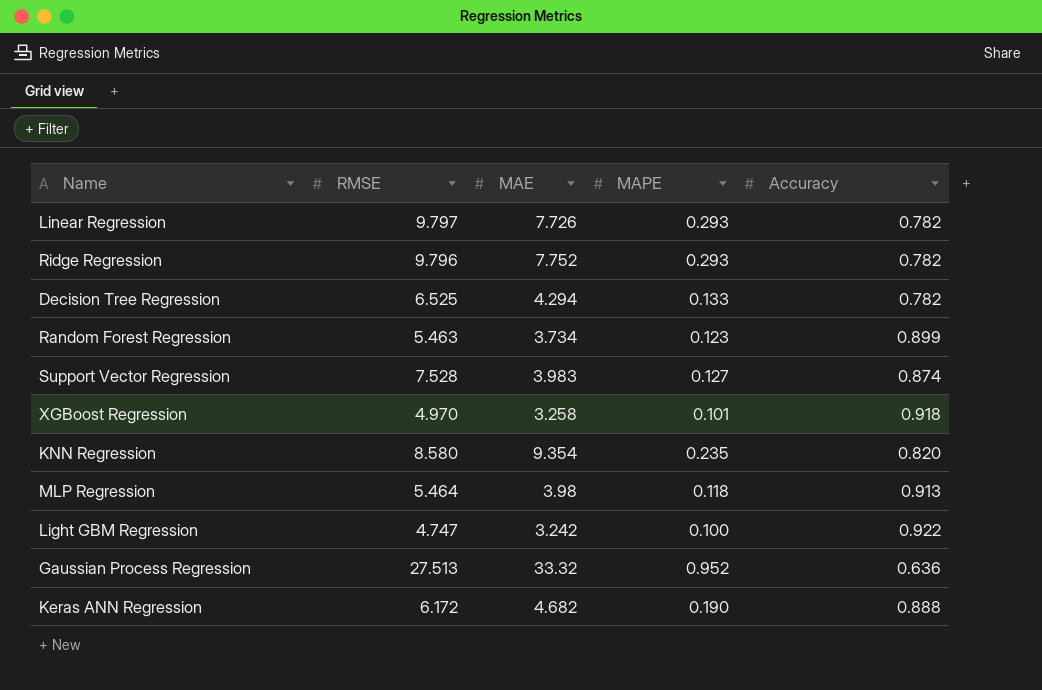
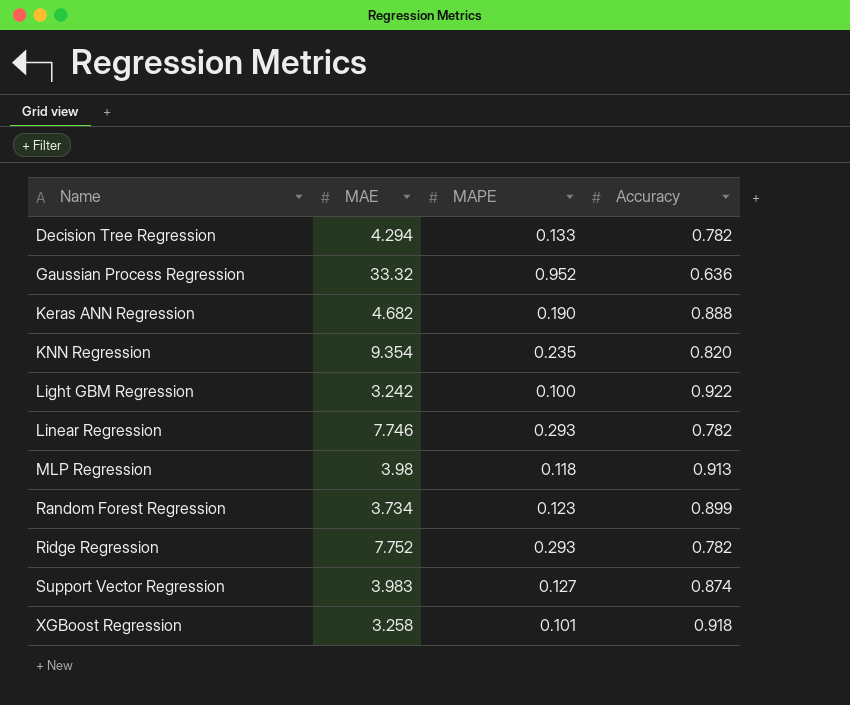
row order: none -> Name ascending
column RMSE | position: 2 -> none
Linear Regression | MAE: 7.726 -> 7.746

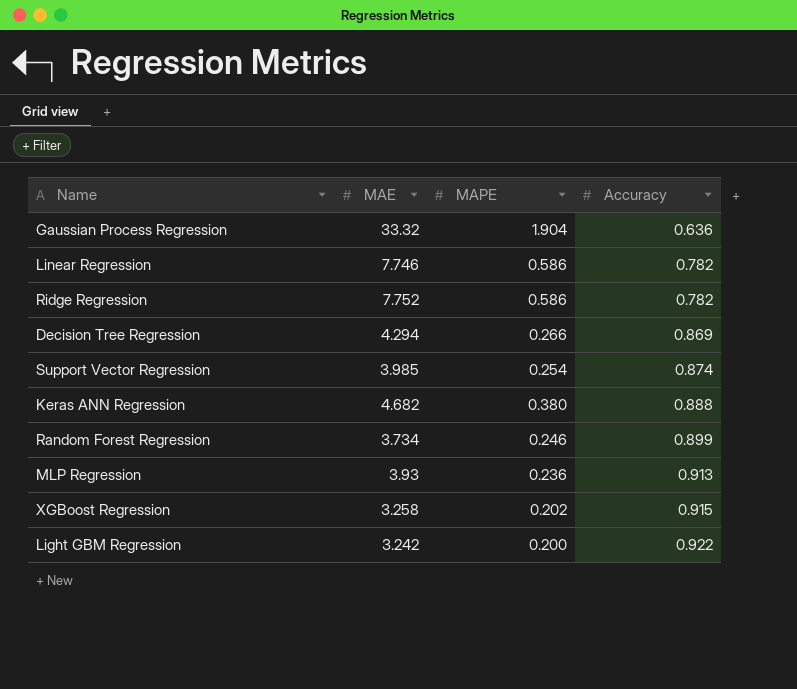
row order: Name ascending -> Accuracy ascending
row KNN Regression: 9.354 | 0.235 | 0.820 -> none
Gaussian Process Regression | MAPE: 0.952 -> 1.904
Linear Regression | MAPE: 0.293 -> 0.586
Ridge Regression | MAPE: 0.293 -> 0.586
Decision Tree Regression | MAPE: 0.133 -> 0.266
Decision Tree Regression | Accuracy: 0.782 -> 0.869
Support Vector Regression | MAE: 3.983 -> 3.985
Support Vector Regression | MAPE: 0.127 -> 0.254
Keras ANN Regression | MAPE: 0.190 -> 0.380
Random Forest Regression | MAPE: 0.123 -> 0.246
MLP Regression | MAE: 3.98 -> 3.93
MLP Regression | MAPE: 0.118 -> 0.236
XGBoost Regression | MAPE: 0.101 -> 0.202
XGBoost Regression | Accuracy: 0.918 -> 0.915
Light GBM Regression | MAPE: 0.100 -> 0.200

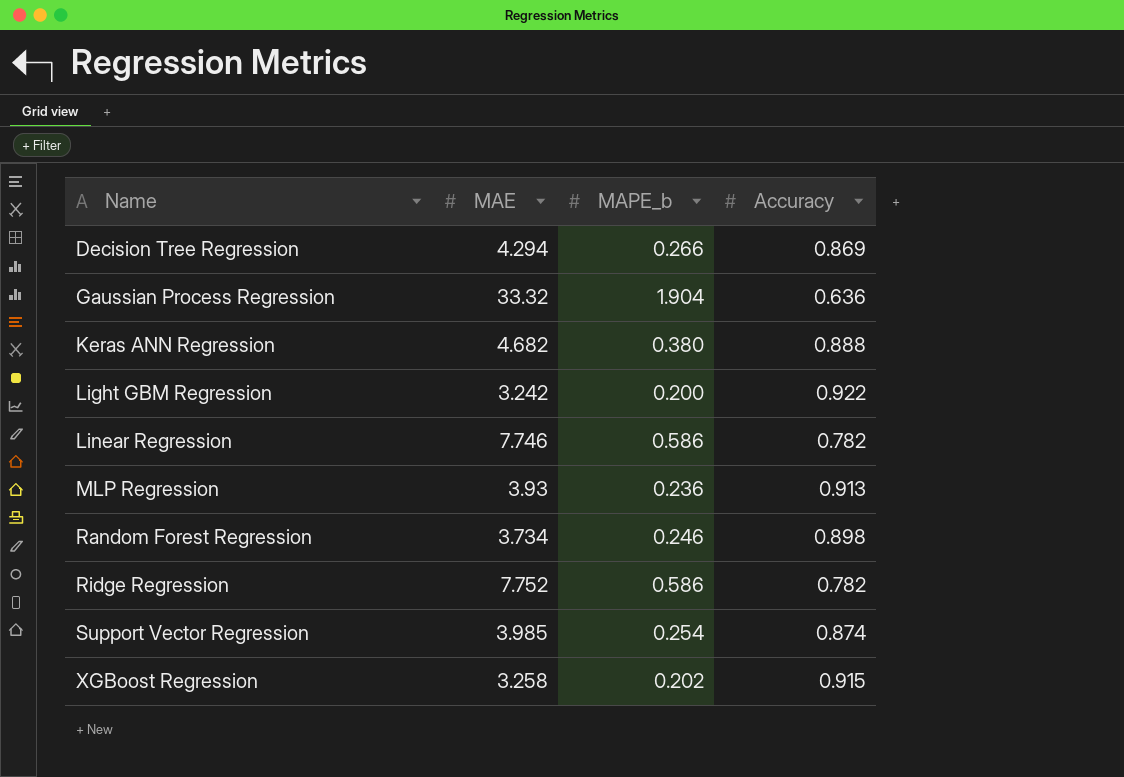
row order: Accuracy ascending -> Name ascending
column name: MAPE -> MAPE_b
Random Forest Regression | Accuracy: 0.899 -> 0.898

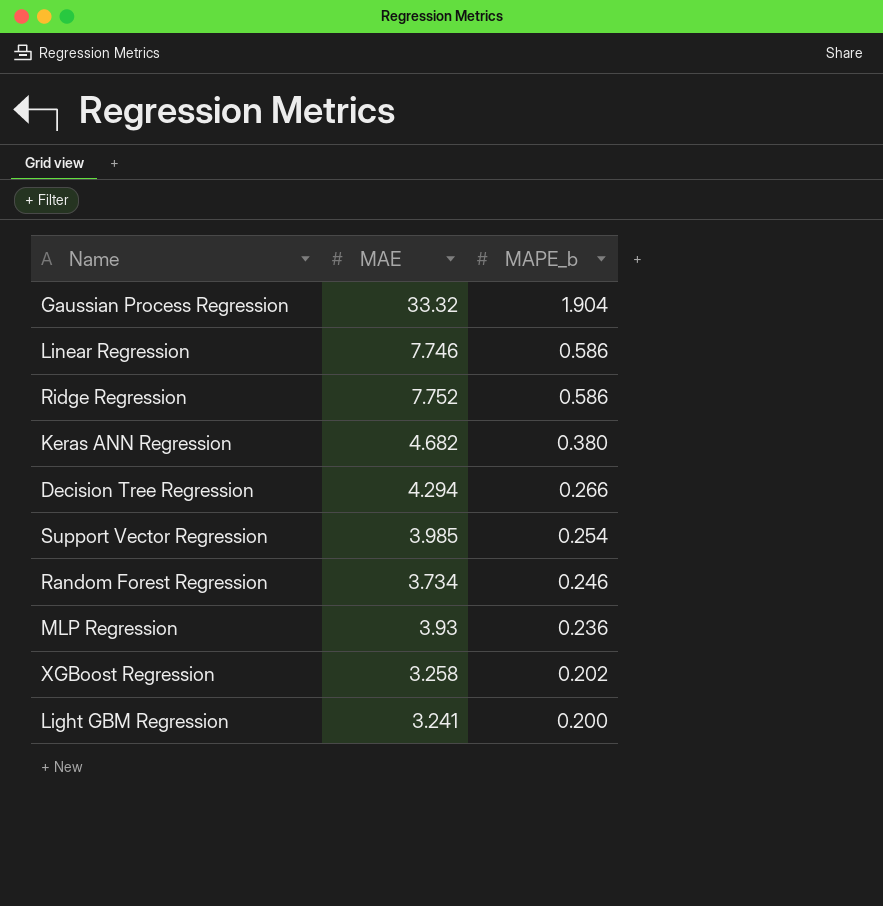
row order: Name ascending -> MAPE_b descending
column Accuracy | position: 4 -> none
Light GBM Regression | MAE: 3.242 -> 3.241

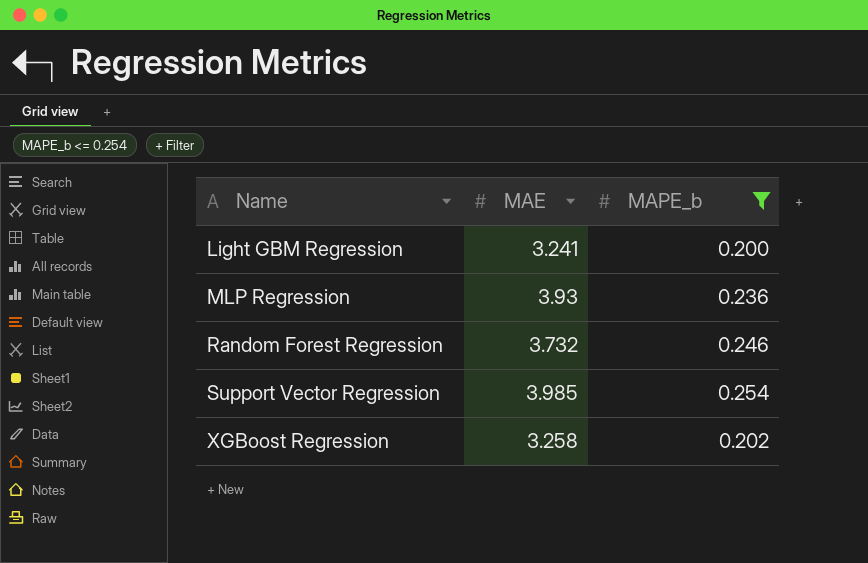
filter: none -> MAPE_b <= 0.254
row order: MAPE_b descending -> Name ascending
Random Forest Regression | MAE: 3.734 -> 3.732

